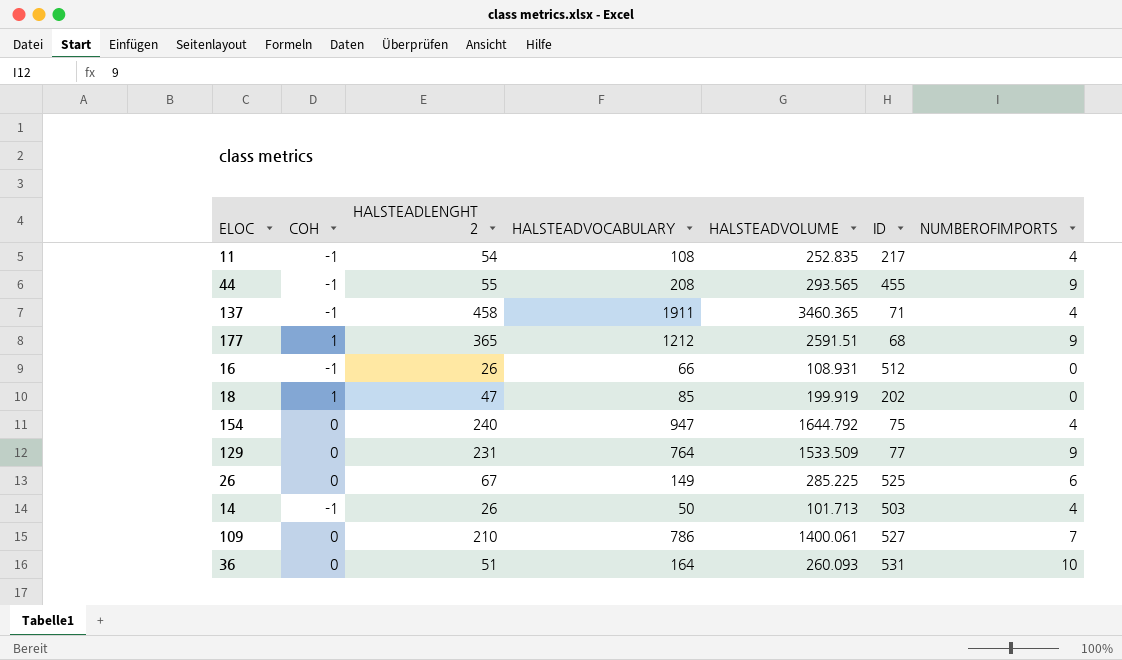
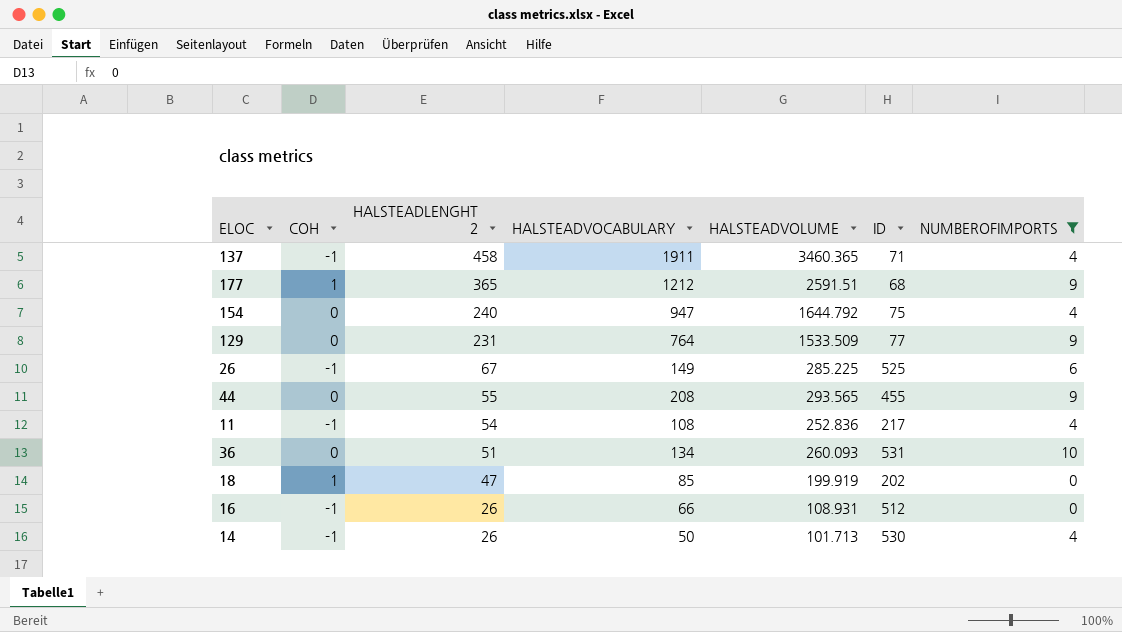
filter: none -> NUMBEROFIMPORTS != 7
row order: none -> HALSTEADLENGHT 2 descending
26 | COH: 0 -> -1
44 | COH: -1 -> 0
11 | HALSTEADVOLUME: 252.835 -> 252.836
36 | HALSTEADVOCABULARY: 164 -> 134
14 | ID: 503 -> 530

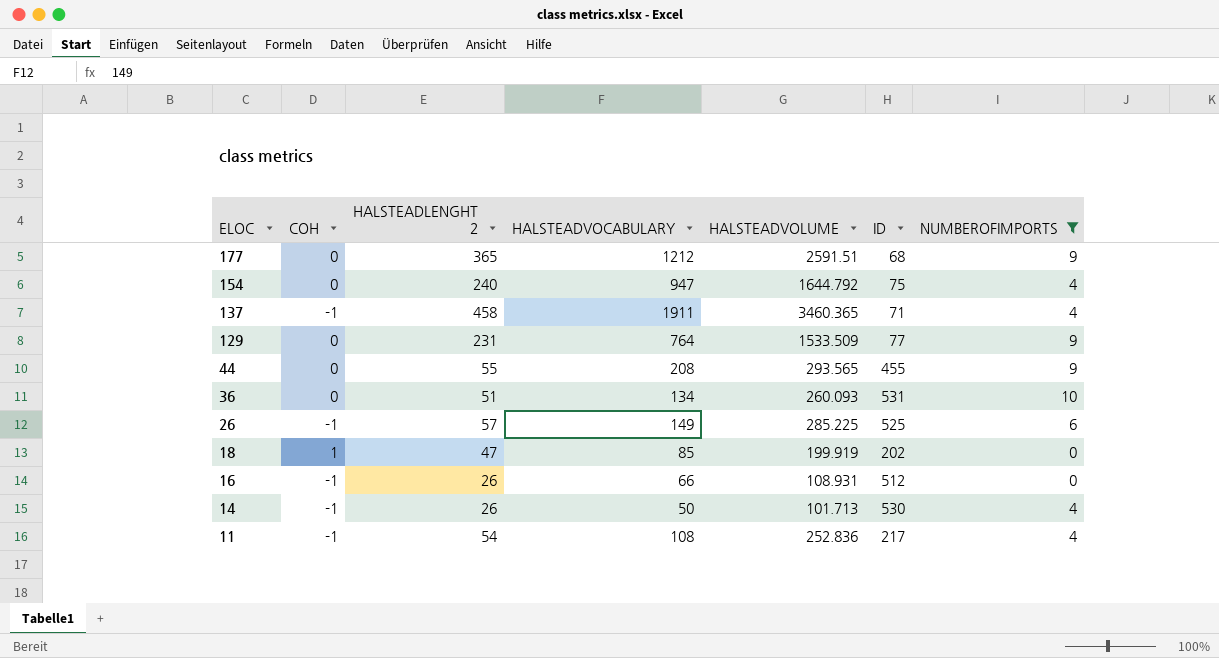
row order: HALSTEADLENGHT 2 descending -> ELOC descending
177 | COH: 1 -> 0
26 | HALSTEADLENGHT 2: 67 -> 57

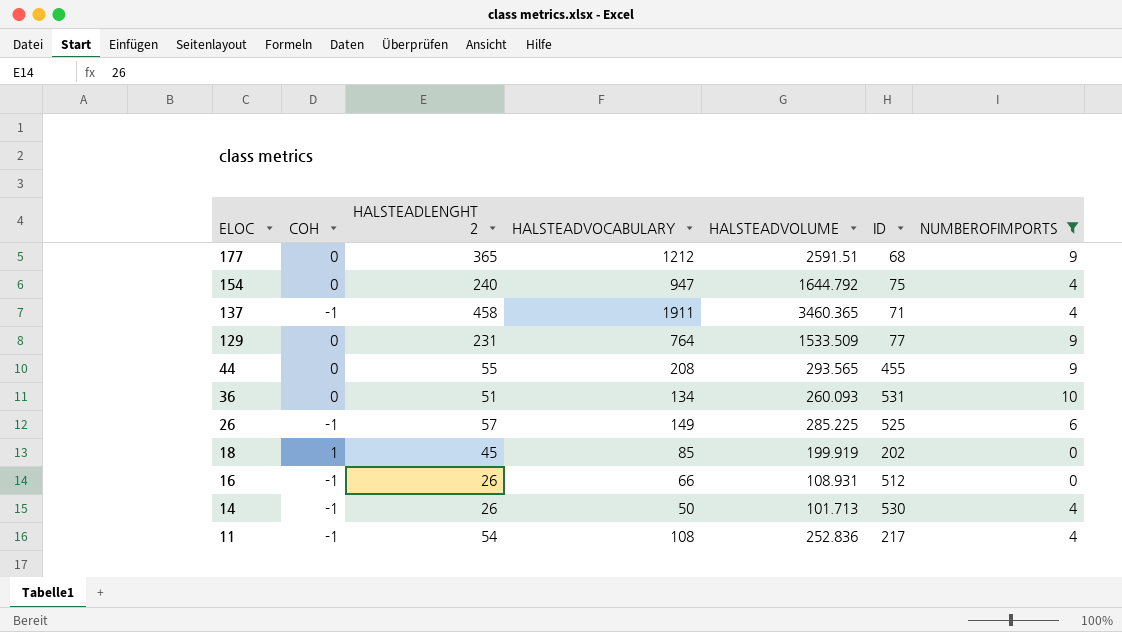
18 | HALSTEADLENGHT 2: 47 -> 45

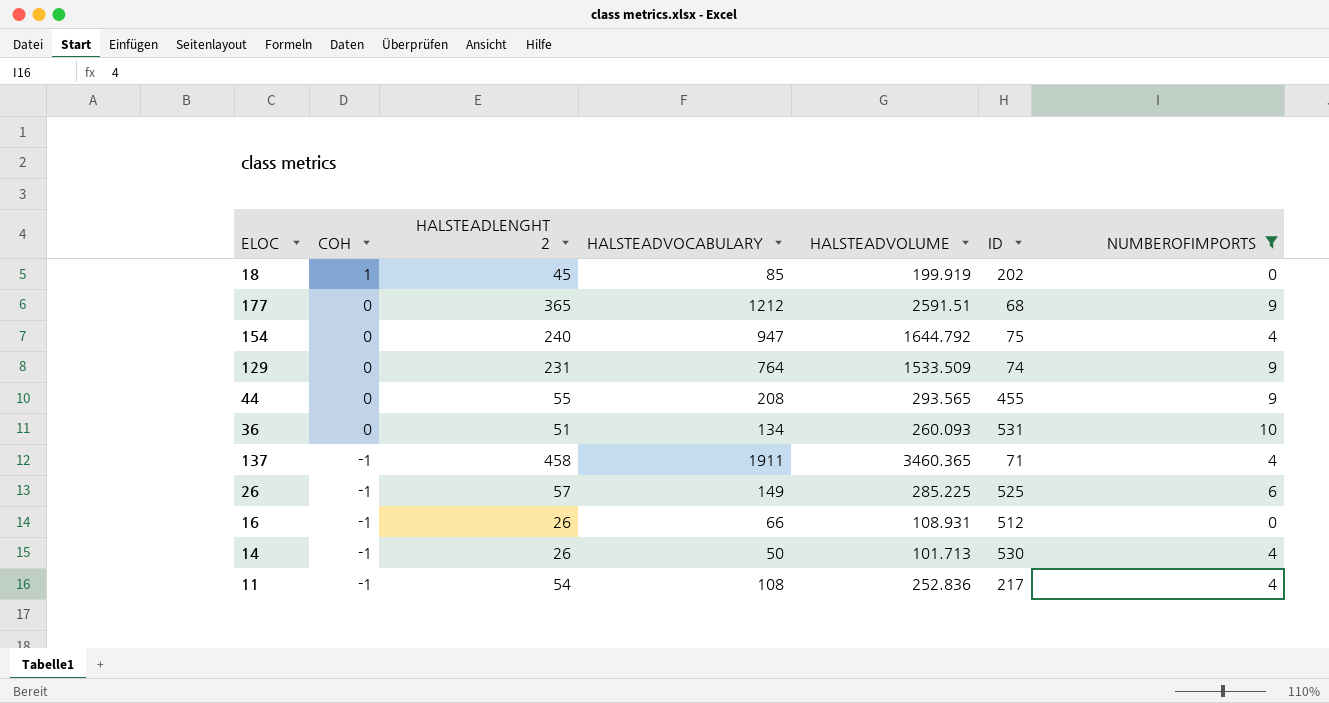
row order: ELOC descending -> COH descending
129 | ID: 77 -> 74

